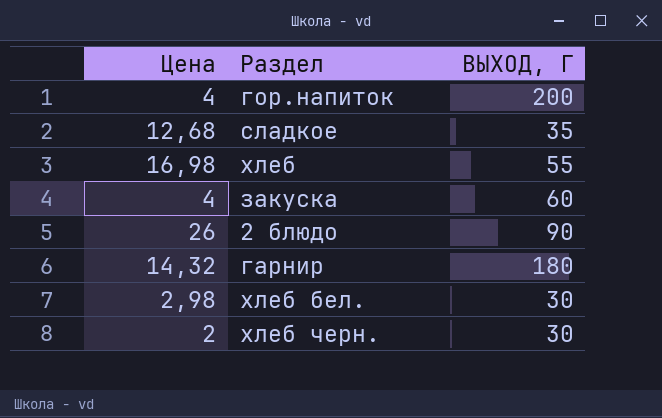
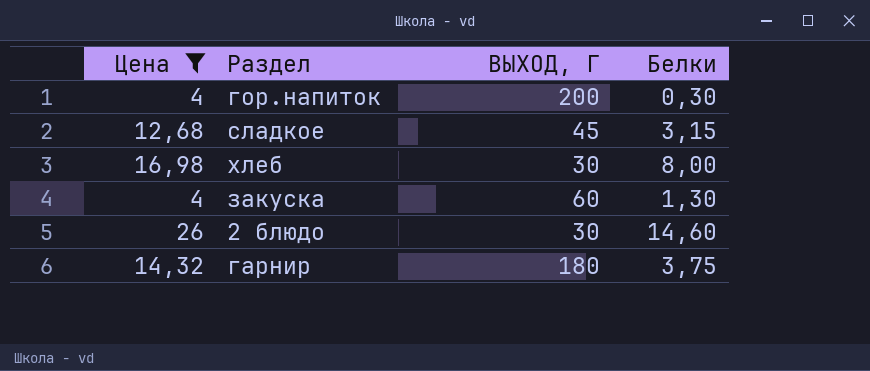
filter: none -> Цена >= 4
column Белки | position: none -> 4
сладкое | ВЫХОД, Г: 35 -> 45
хлеб | ВЫХОД, Г: 55 -> 30
2 блюдо | ВЫХОД, Г: 90 -> 30

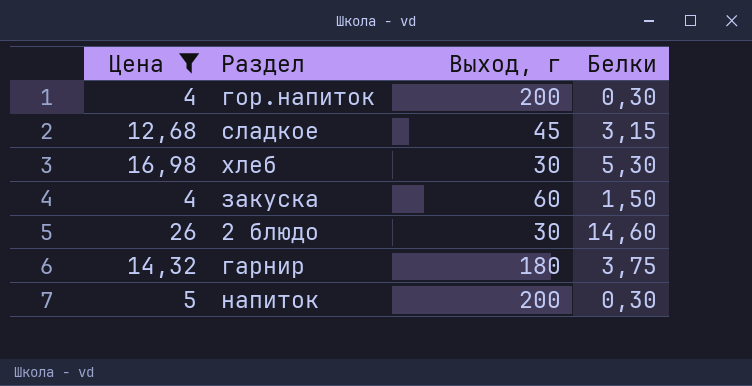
column name: ВЫХОД, Г -> Выход, г
хлеб | Белки: 8,00 -> 5,30
закуска | Белки: 1,30 -> 1,50
row напиток: none -> 5 | 200 | 0,30

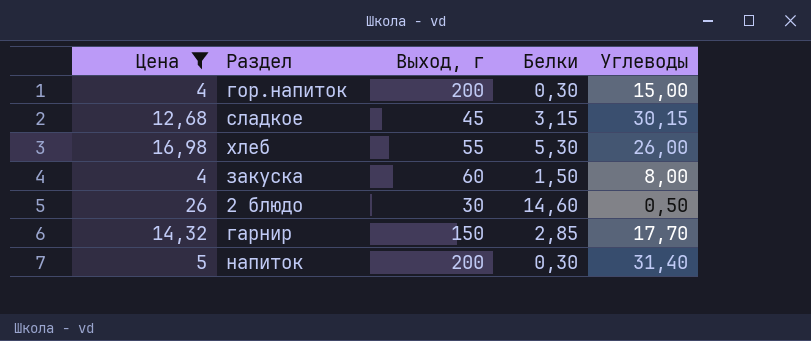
column Углеводы | position: none -> 5
хлеб | Выход, г: 30 -> 55
гарнир | Выход, г: 180 -> 150
гарнир | Белки: 3,75 -> 2,85

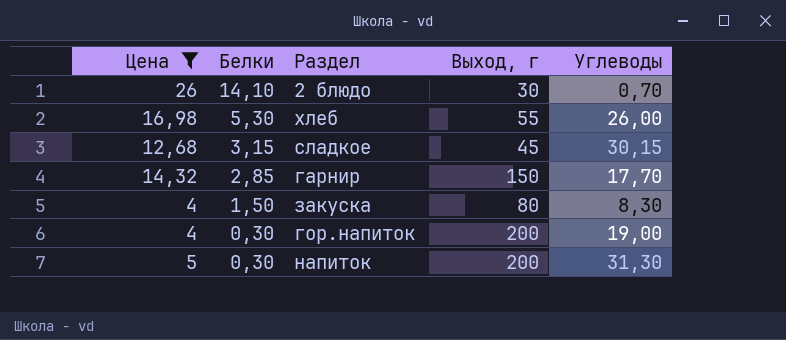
row order: none -> Белки descending
column Белки | position: 4 -> 2
2 блюдо | Белки: 14,60 -> 14,10
2 блюдо | Углеводы: 0,50 -> 0,70
закуска | Выход, г: 60 -> 80
закуска | Углеводы: 8,00 -> 8,30
гор.напиток | Углеводы: 15,00 -> 19,00
напиток | Углеводы: 31,40 -> 31,30

